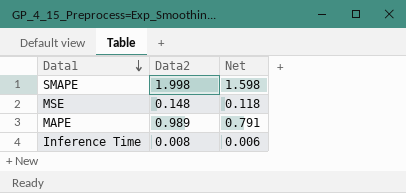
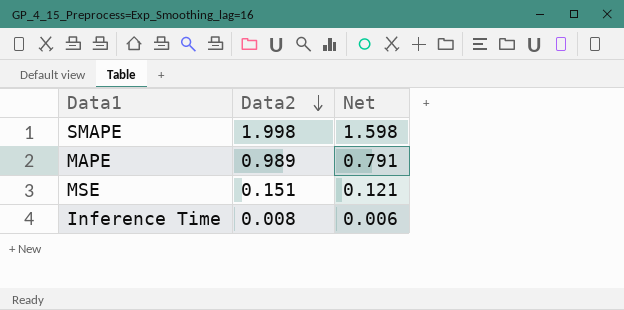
row order: Data1 descending -> Data2 descending
MSE | Data2: 0.148 -> 0.151
MSE | Net: 0.118 -> 0.121

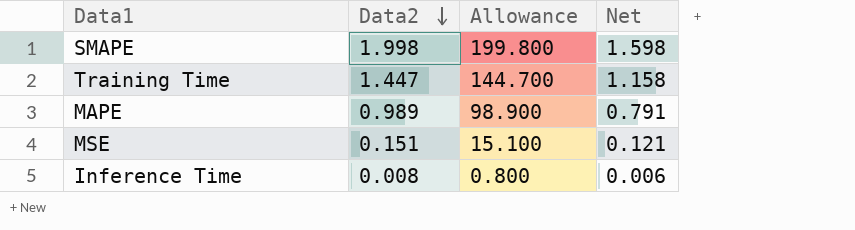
column Allowance | formula: none -> [Data2] * 100
row Training Time: none -> 1.447 | 144.700 | 1.158

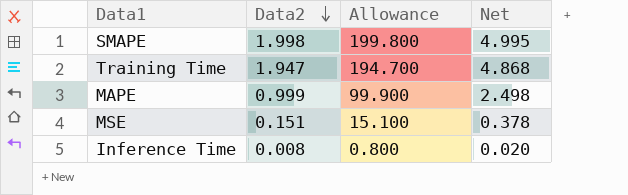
column Net | formula: [Data2] * 0.8 -> [Data2] * 2.5
Training Time | Data2: 1.447 -> 1.947
Training Time | Allowance: 144.700 -> 194.700
MAPE | Data2: 0.989 -> 0.999
MAPE | Allowance: 98.900 -> 99.900

